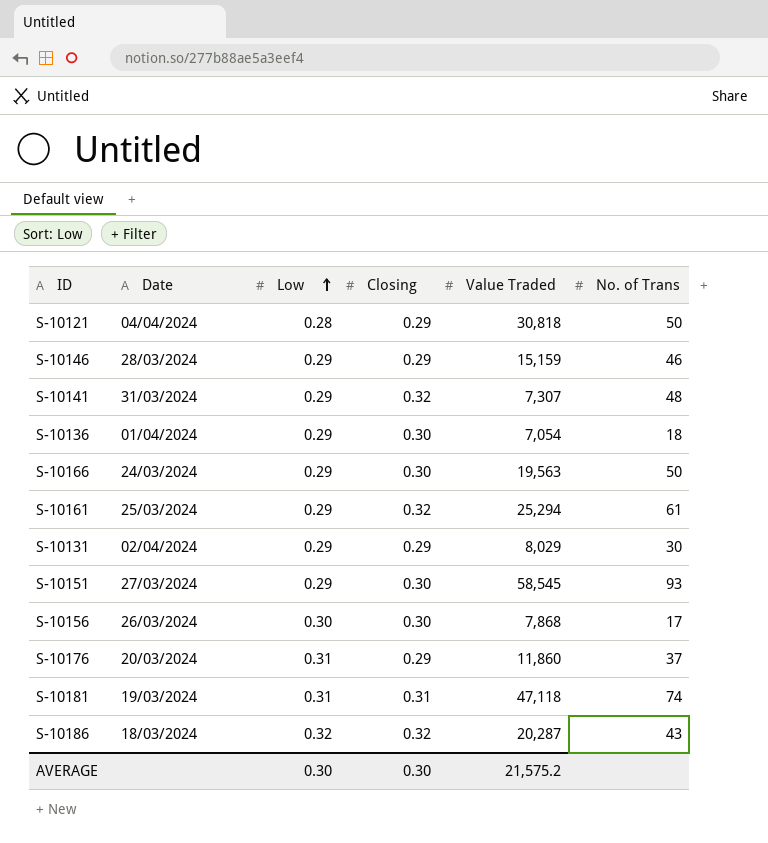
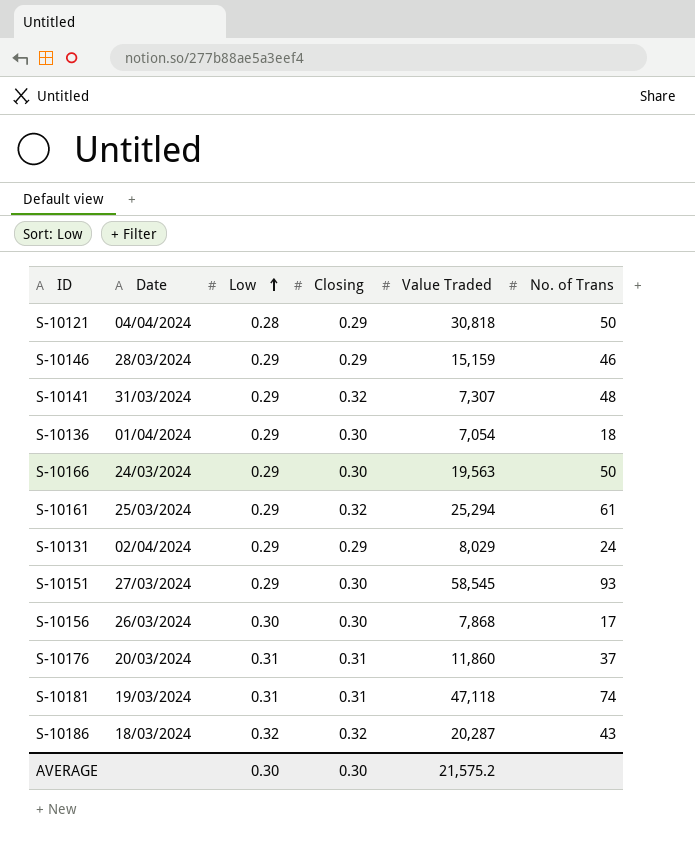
S-10131 | No. of Trans: 30 -> 24
S-10176 | Closing: 0.29 -> 0.31

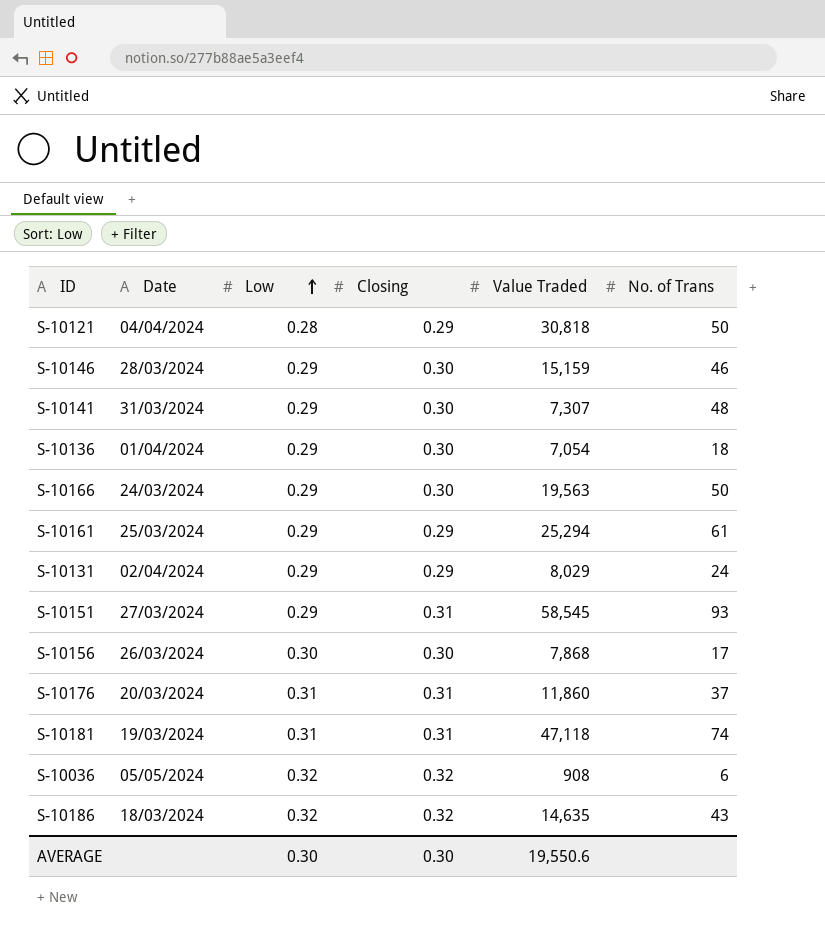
S-10146 | Closing: 0.29 -> 0.30
S-10141 | Closing: 0.32 -> 0.30
S-10161 | Closing: 0.32 -> 0.29
S-10151 | Closing: 0.30 -> 0.31
row S-10036: none -> 05/05/2024 | 0.32 | 0.32 | 908 | 6
S-10186 | Value Traded: 20,287 -> 14,635
AVERAGE | Value Traded: 21,575.2 -> 19,550.6

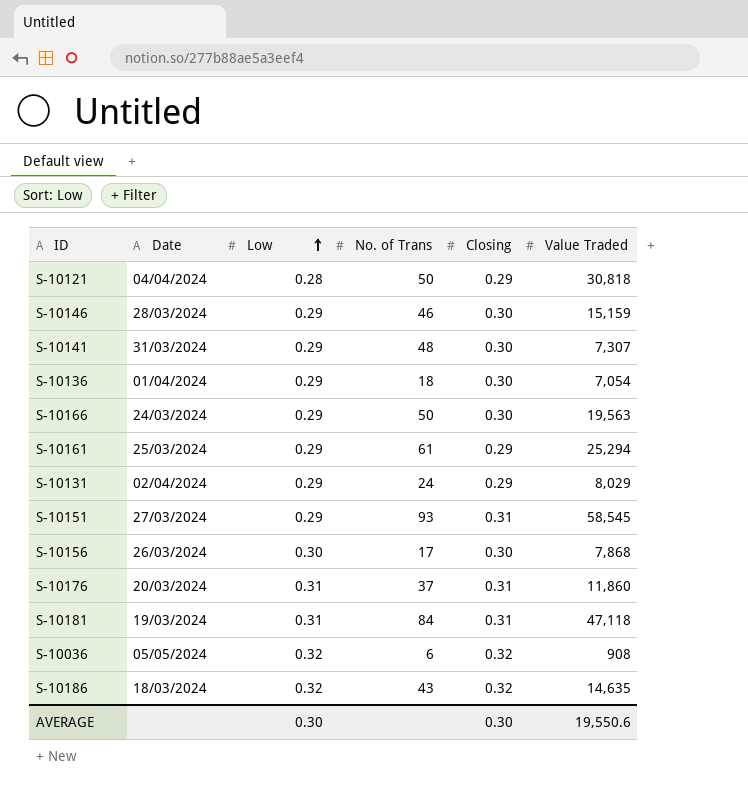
column No. of Trans | position: 6 -> 4
S-10181 | No. of Trans: 74 -> 84

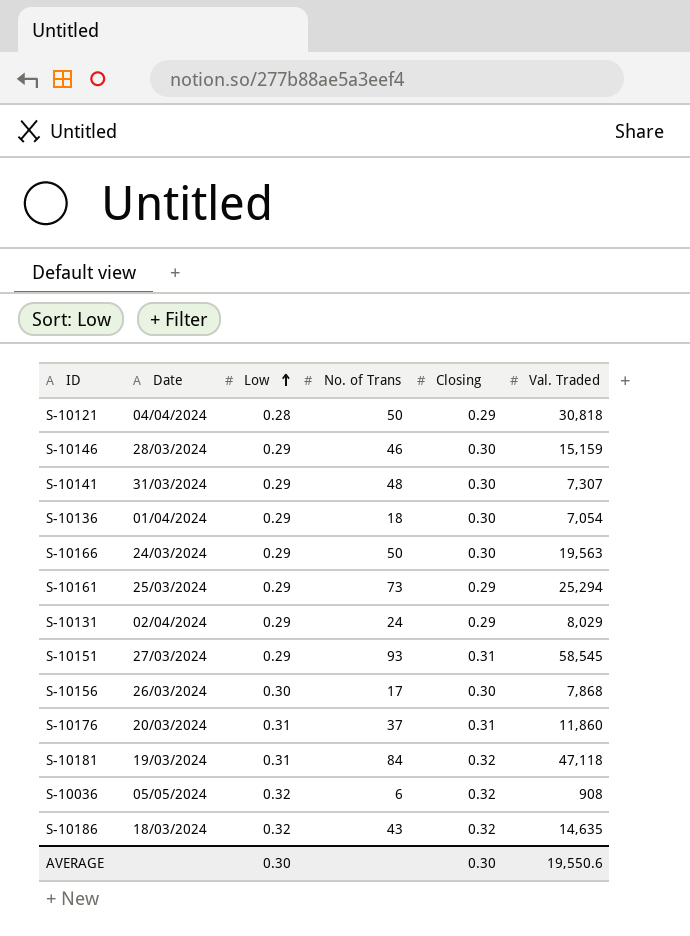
column name: Value Traded -> Val. Traded
S-10161 | No. of Trans: 61 -> 73
S-10181 | Closing: 0.31 -> 0.32

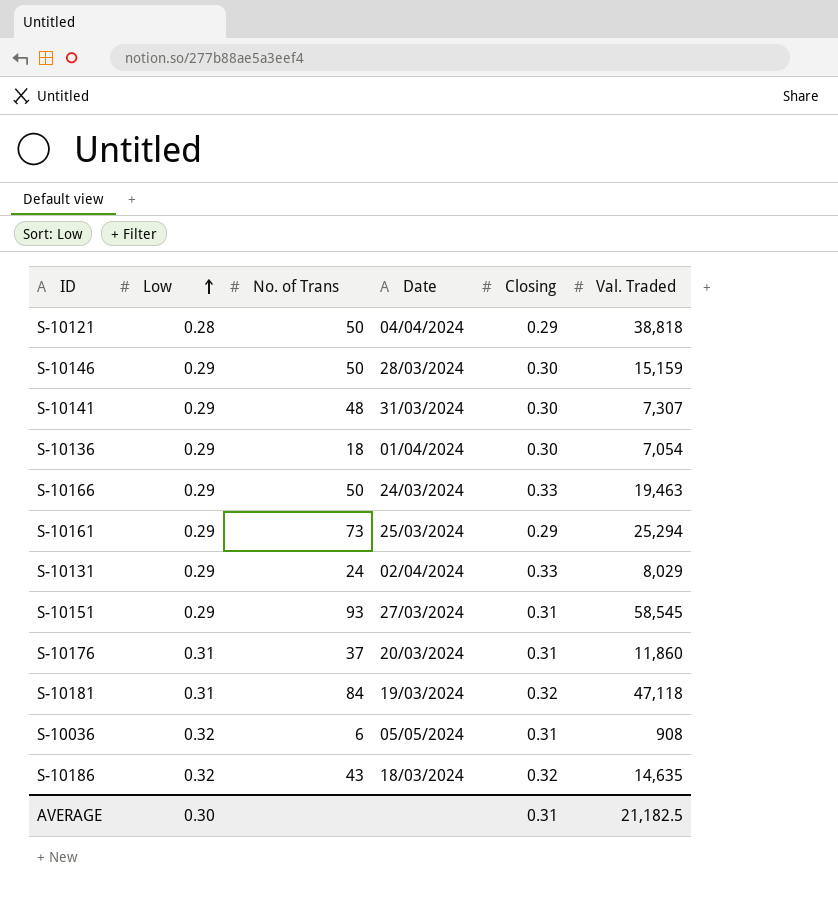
column Date | position: 2 -> 4
row S-10156: 26/03/2024 | 0.30 | 17 | 0.30 | 7,868 -> none
S-10121 | Val. Traded: 30,818 -> 38,818
S-10146 | No. of Trans: 46 -> 50
S-10166 | Closing: 0.30 -> 0.33
S-10166 | Val. Traded: 19,563 -> 19,463
S-10131 | Closing: 0.29 -> 0.33
S-10036 | Closing: 0.32 -> 0.31
AVERAGE | Closing: 0.30 -> 0.31
AVERAGE | Val. Traded: 19,550.6 -> 21,182.5

